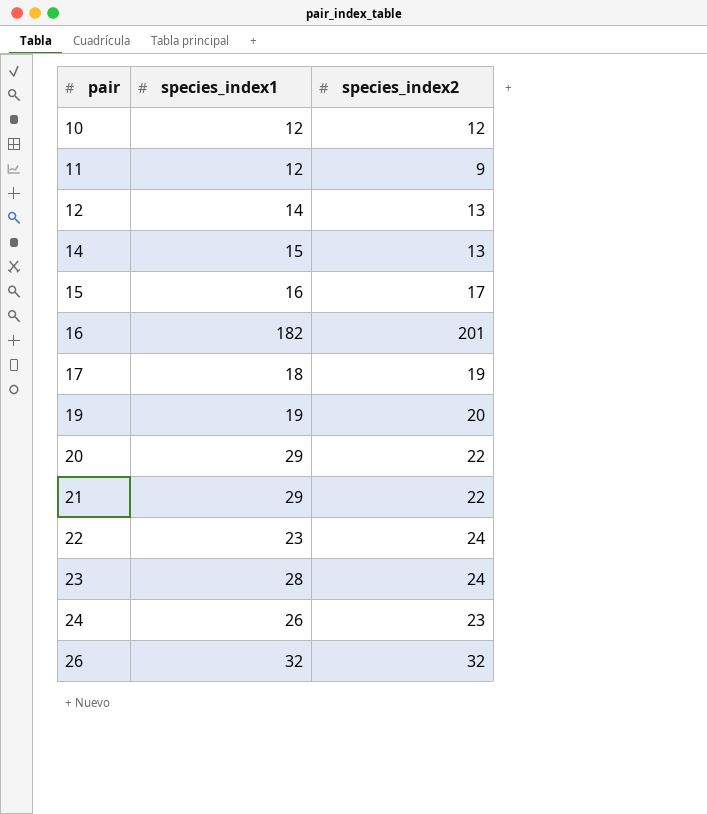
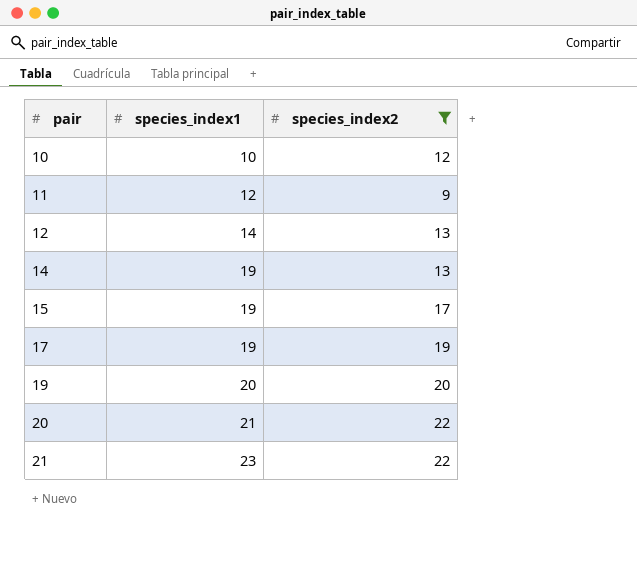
filter: none -> species_index2 <= 22
10 | species_index1: 12 -> 10
14 | species_index1: 15 -> 19
15 | species_index1: 16 -> 19
17 | species_index1: 18 -> 19
19 | species_index1: 19 -> 20
20 | species_index1: 29 -> 21
21 | species_index1: 29 -> 23

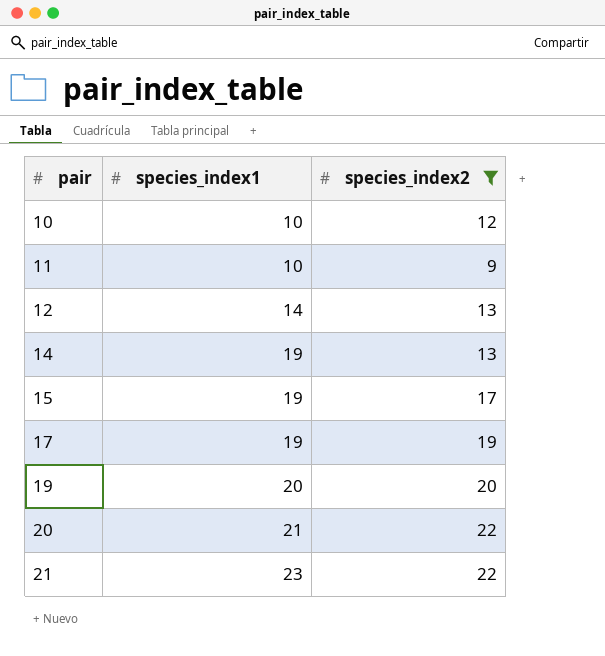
11 | species_index1: 12 -> 10

